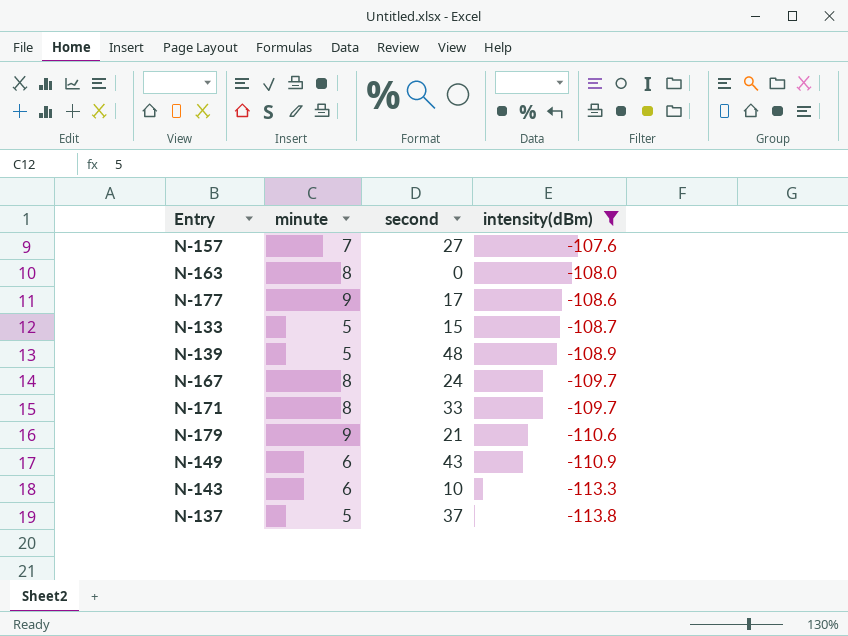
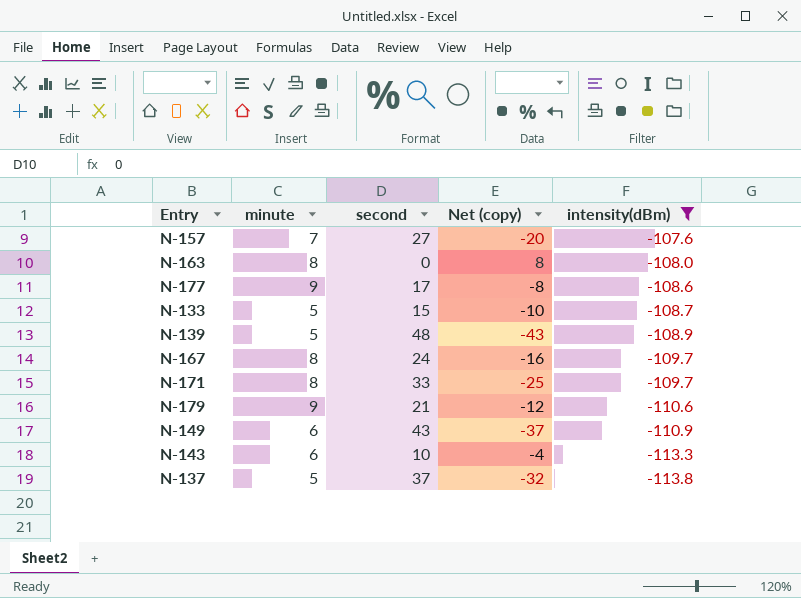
column Net (copy) | formula: none -> [minute] - [second]

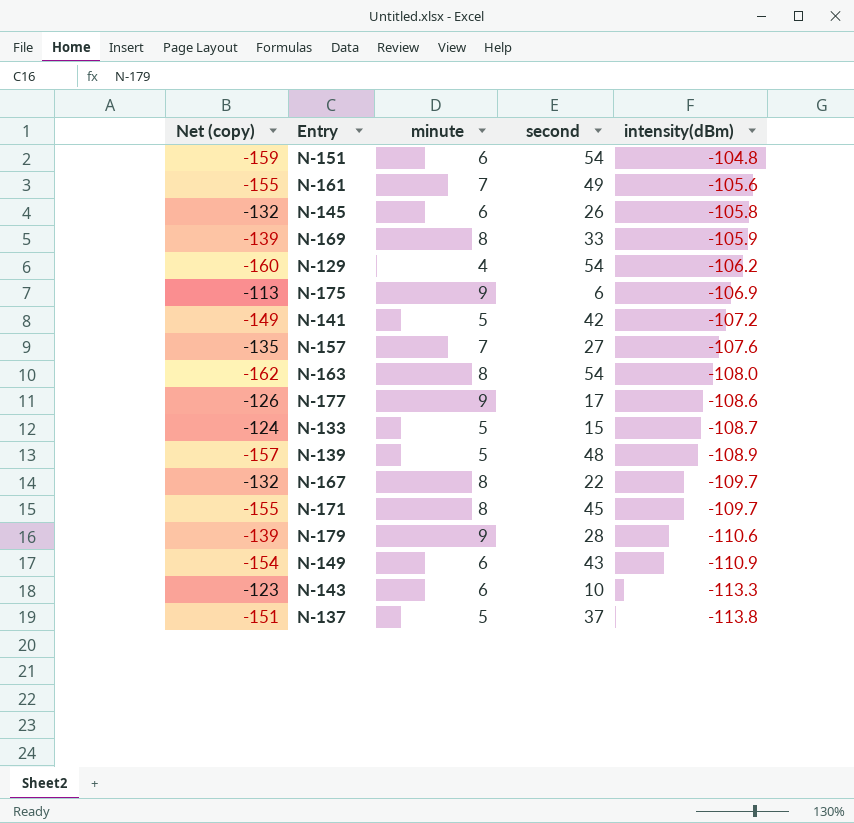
filter: intensity(dBm) <= -107.6 -> none
column Net (copy) | formula: [minute] - [second] -> [intensity(dBm)] - [second]
column Net (copy) | position: 4 -> 1
N-163 | second: 0 -> 54
N-167 | second: 24 -> 22
N-171 | second: 33 -> 45
N-179 | second: 21 -> 28

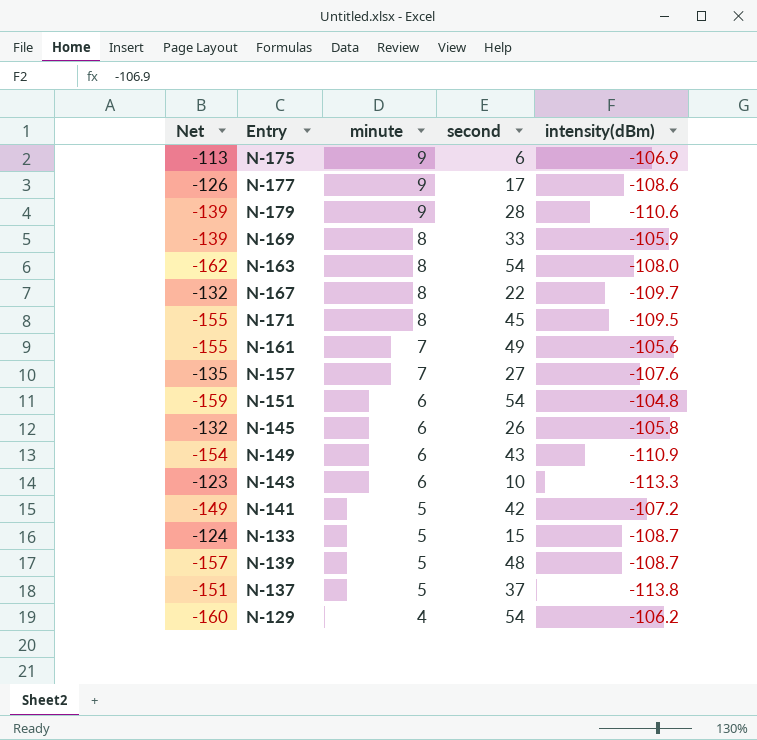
row order: intensity(dBm) descending -> minute descending
column name: Net (copy) -> Net
N-171 | intensity(dBm): -109.7 -> -109.5
N-139 | intensity(dBm): -108.9 -> -108.7

